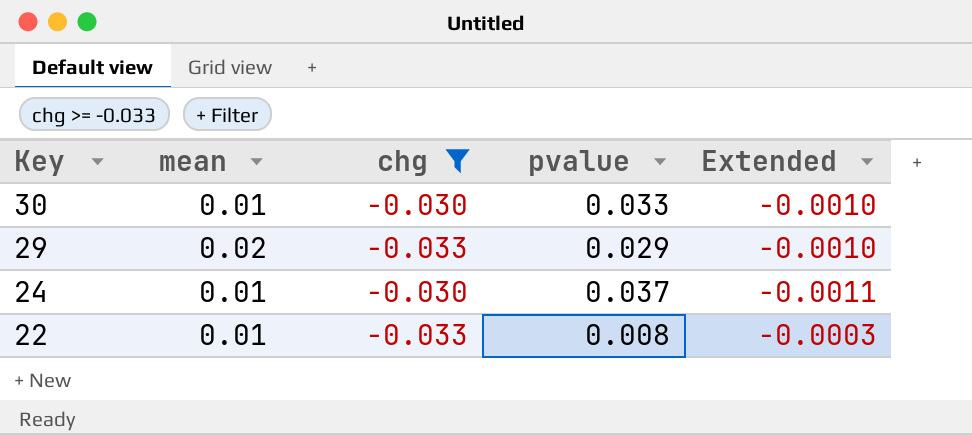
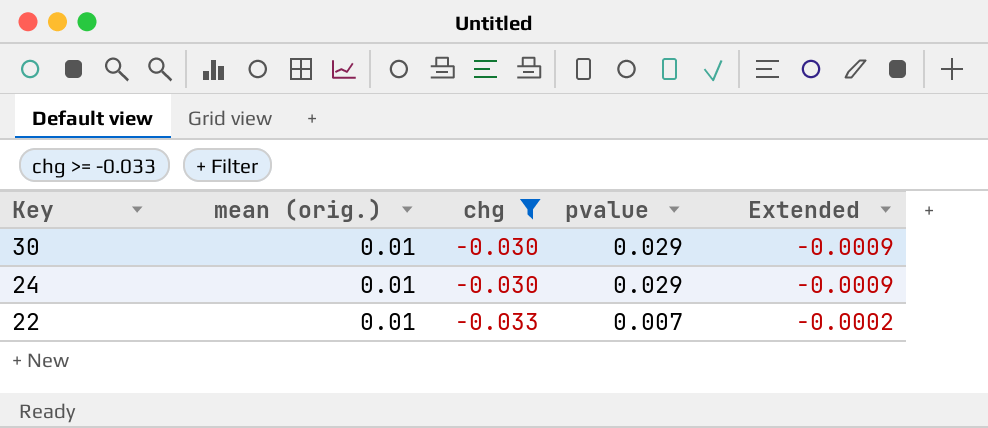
column name: mean -> mean (orig.)
row 29: 0.02 | -0.033 | 0.029 | -0.0010 -> none
30 | pvalue: 0.033 -> 0.029
30 | Extended: -0.0010 -> -0.0009
24 | pvalue: 0.037 -> 0.029
24 | Extended: -0.0011 -> -0.0009
22 | pvalue: 0.008 -> 0.007
22 | Extended: -0.0003 -> -0.0002

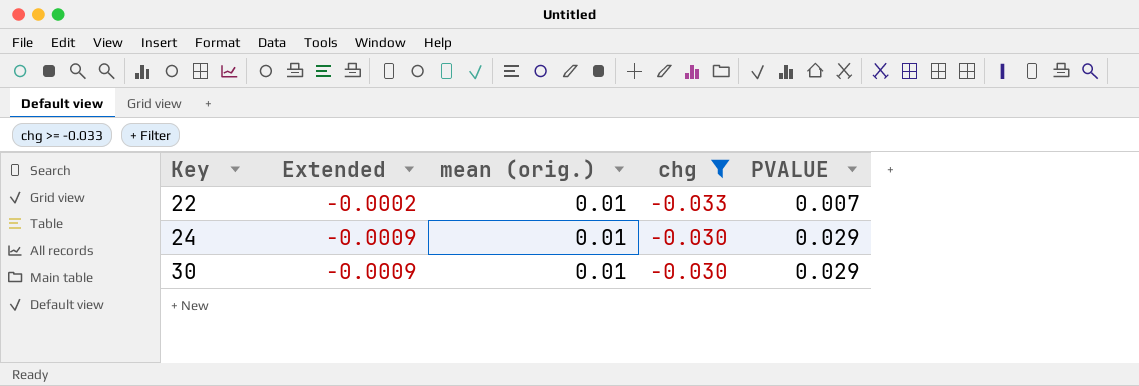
row order: Key descending -> Key ascending
column Extended | position: 5 -> 2
column name: pvalue -> PVALUE

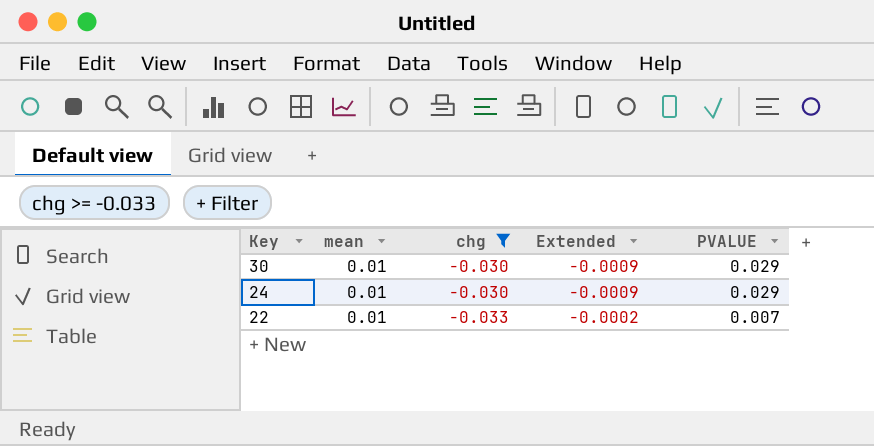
row order: Key ascending -> Key descending
column name: mean (orig.) -> mean
column Extended | position: 2 -> 4

